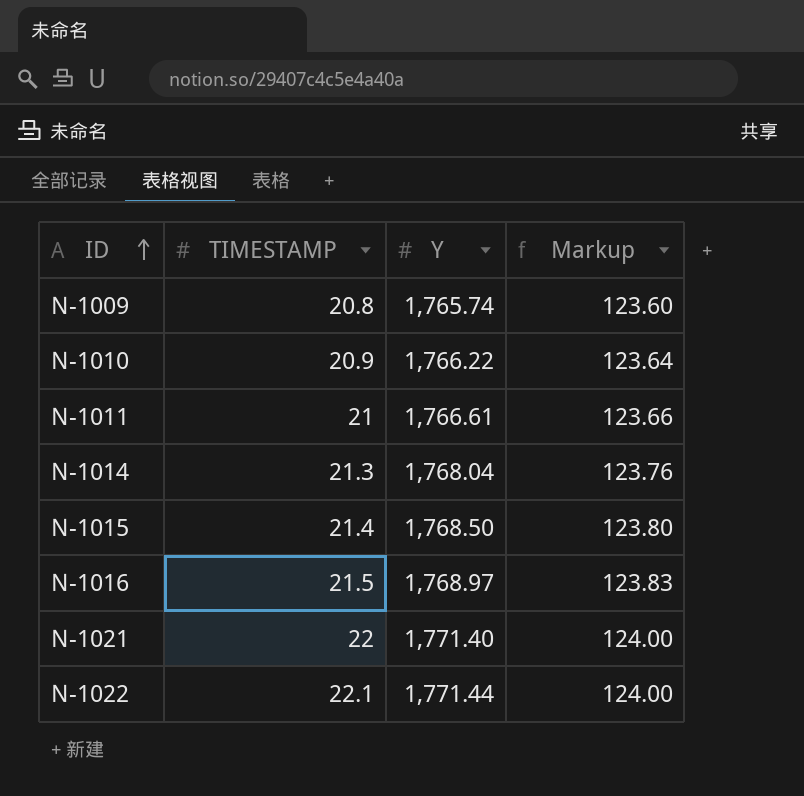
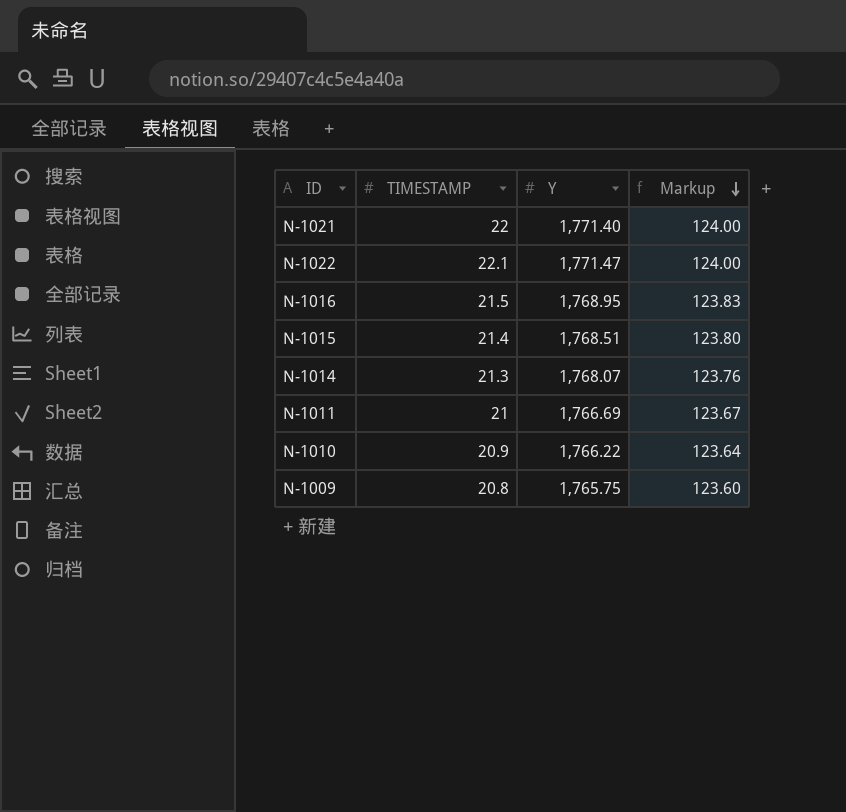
row order: ID ascending -> Markup descending
N-1022 | Y: 1,771.44 -> 1,771.47
N-1016 | Y: 1,768.97 -> 1,768.95
N-1015 | Y: 1,768.50 -> 1,768.51
N-1014 | Y: 1,768.04 -> 1,768.07
N-1011 | Y: 1,766.61 -> 1,766.69
N-1011 | Markup: 123.66 -> 123.67
N-1009 | Y: 1,765.74 -> 1,765.75

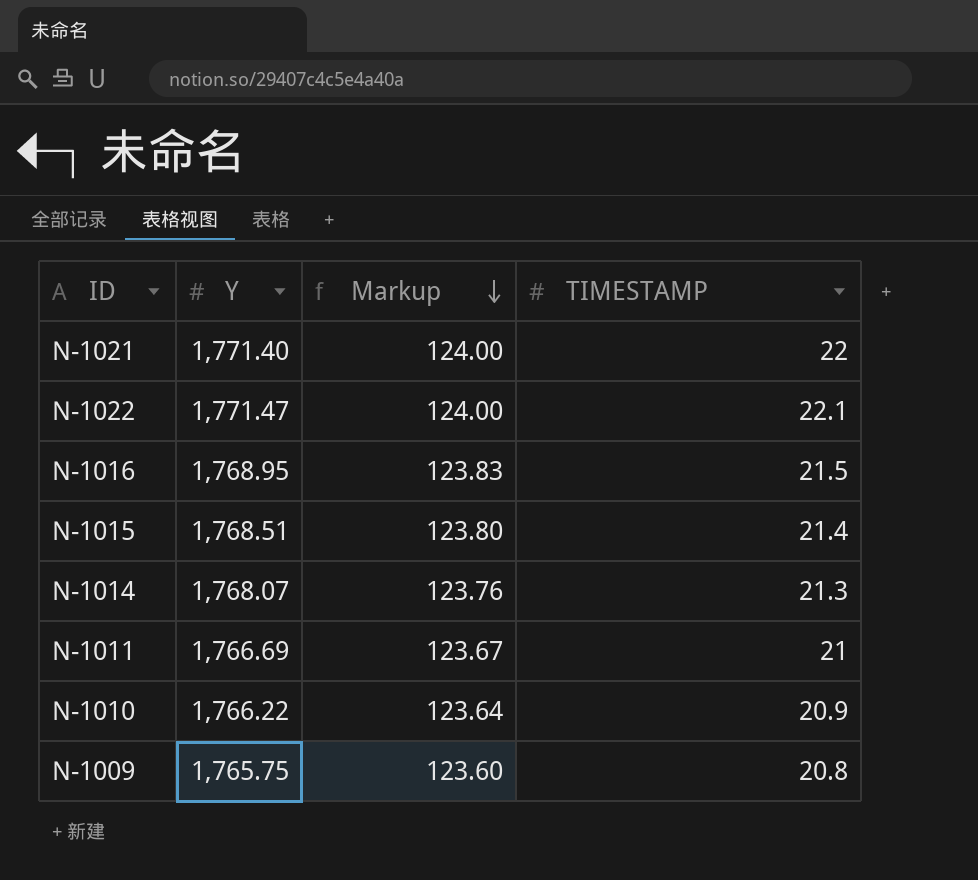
column TIMESTAMP | position: 2 -> 4

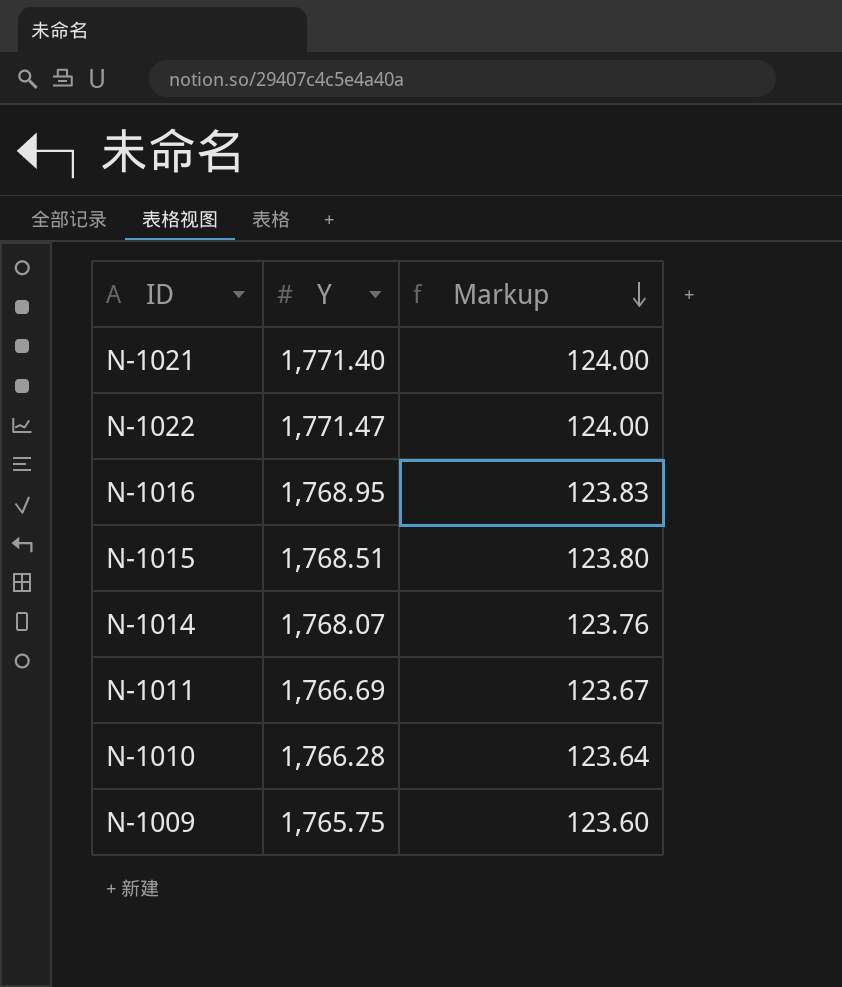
column TIMESTAMP | position: 4 -> none
N-1010 | Y: 1,766.22 -> 1,766.28

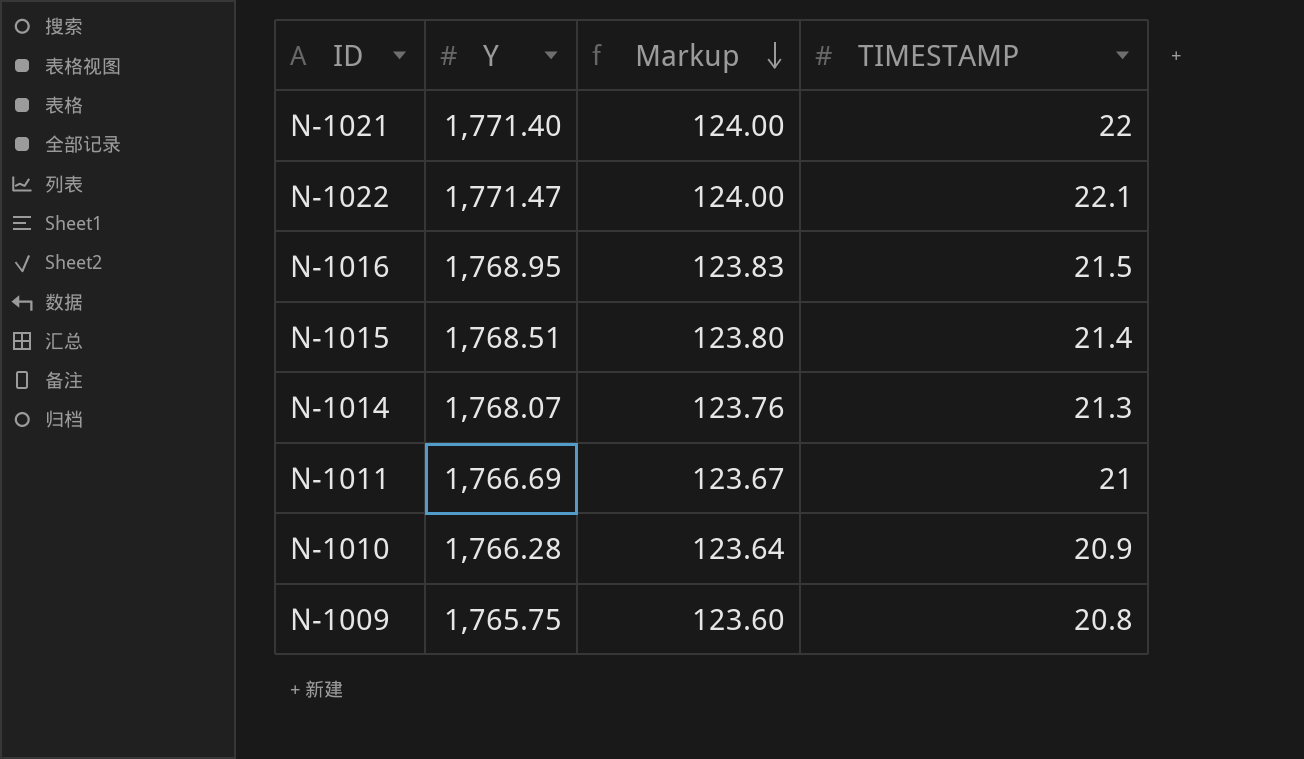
column TIMESTAMP | position: none -> 4

